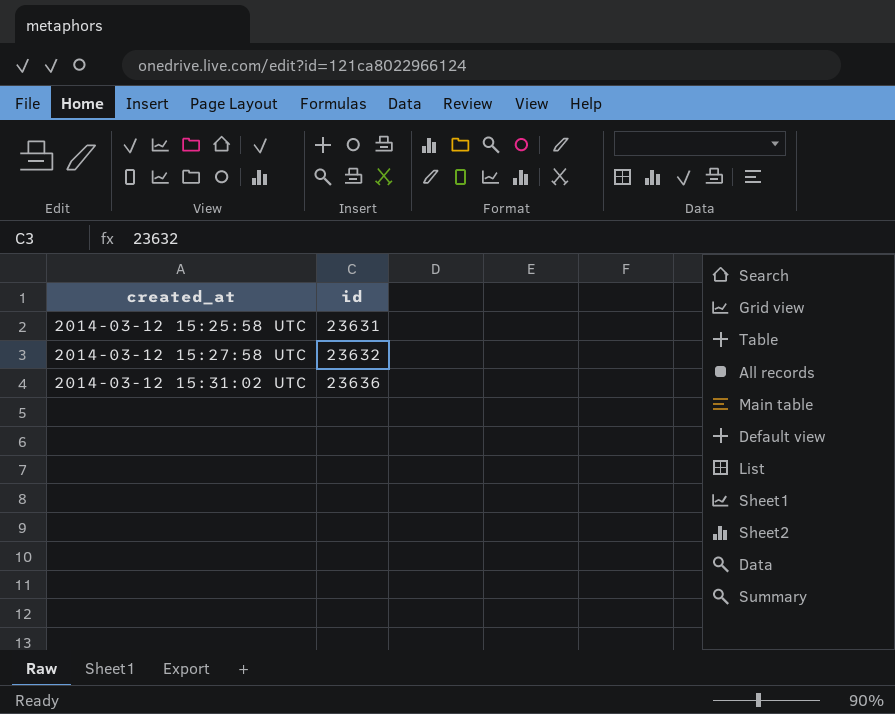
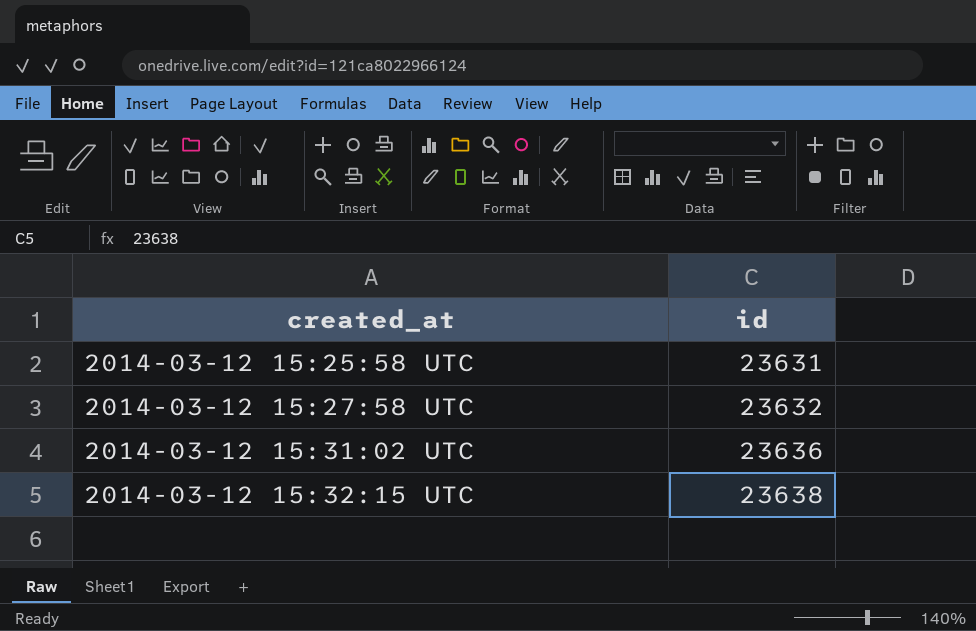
row 2014-03-12 15:32:15 UTC: none -> 23638

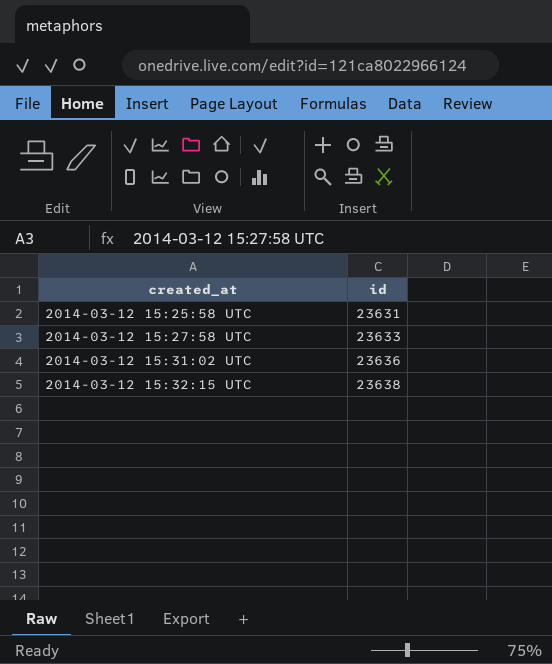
2014-03-12 15:27:58 UTC | id: 23632 -> 23633

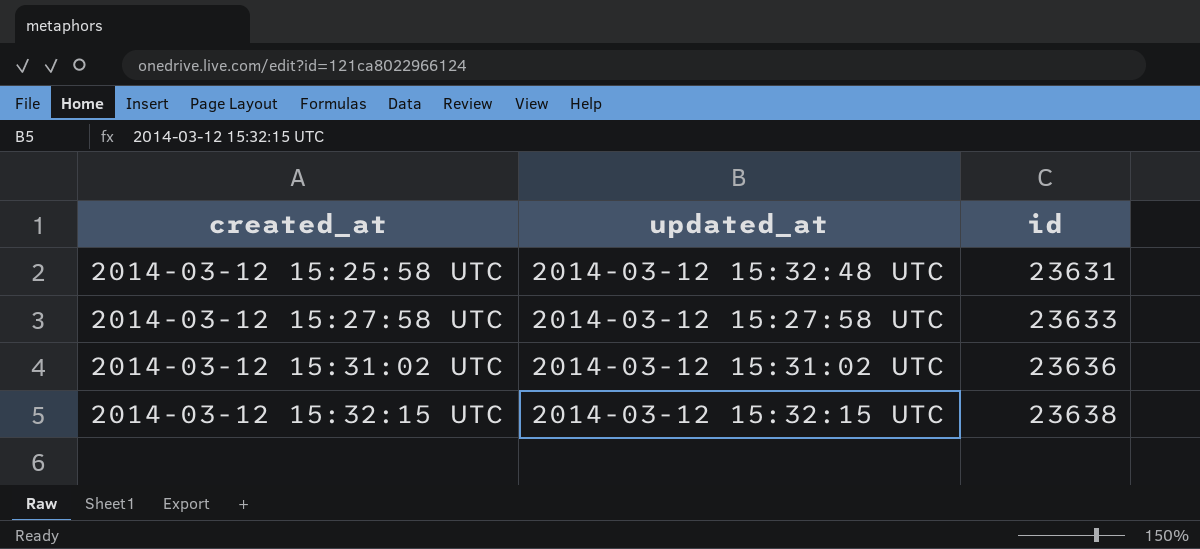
column updated_at | position: none -> 2

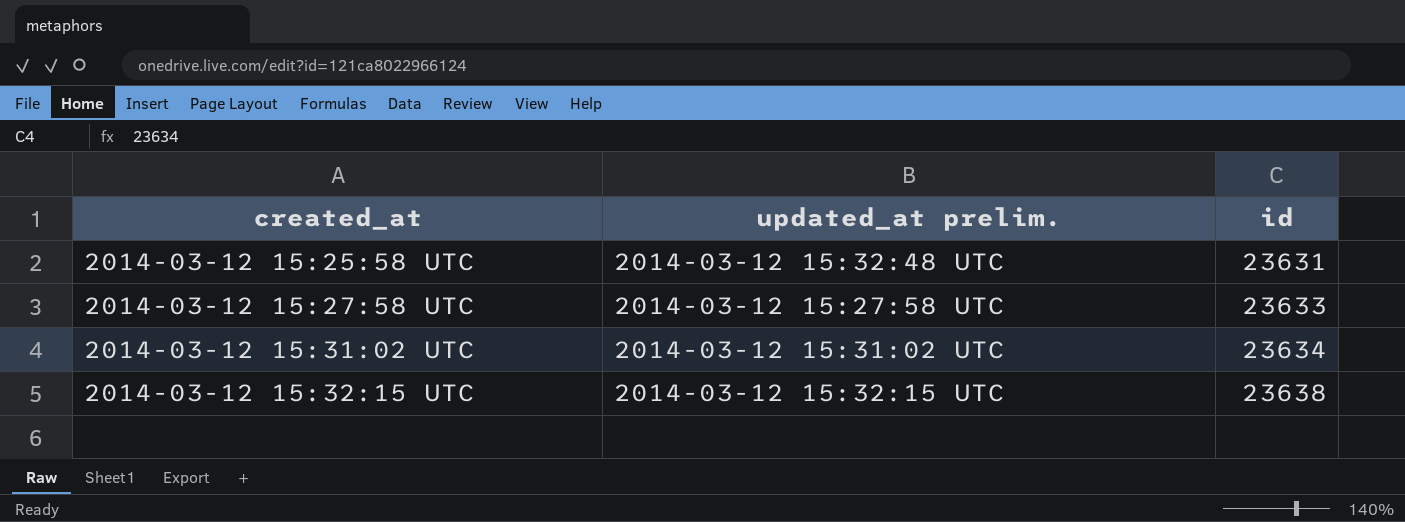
column name: updated_at -> updated_at prelim.
2014-03-12 15:31:02 UTC | id: 23636 -> 23634

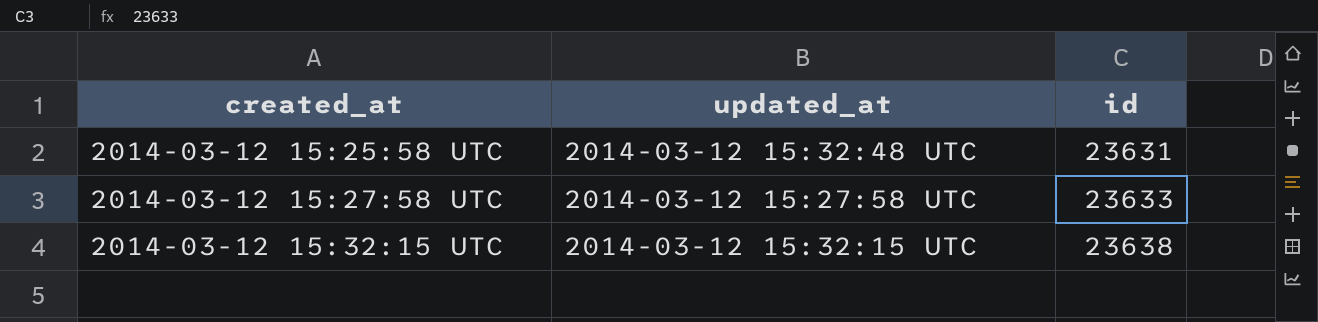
column name: updated_at prelim. -> updated_at
row 2014-03-12 15:31:02 UTC: 2014-03-12 15:31:02 UTC | 23634 -> none

